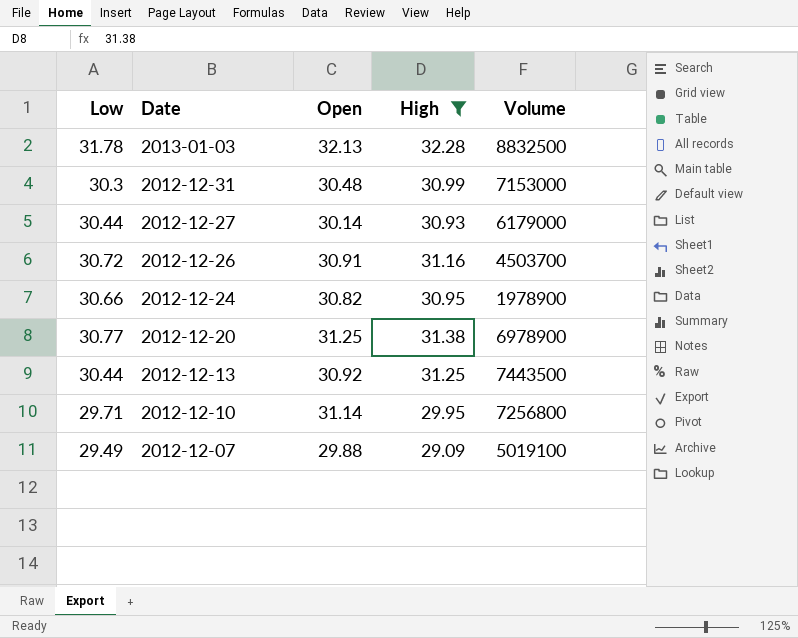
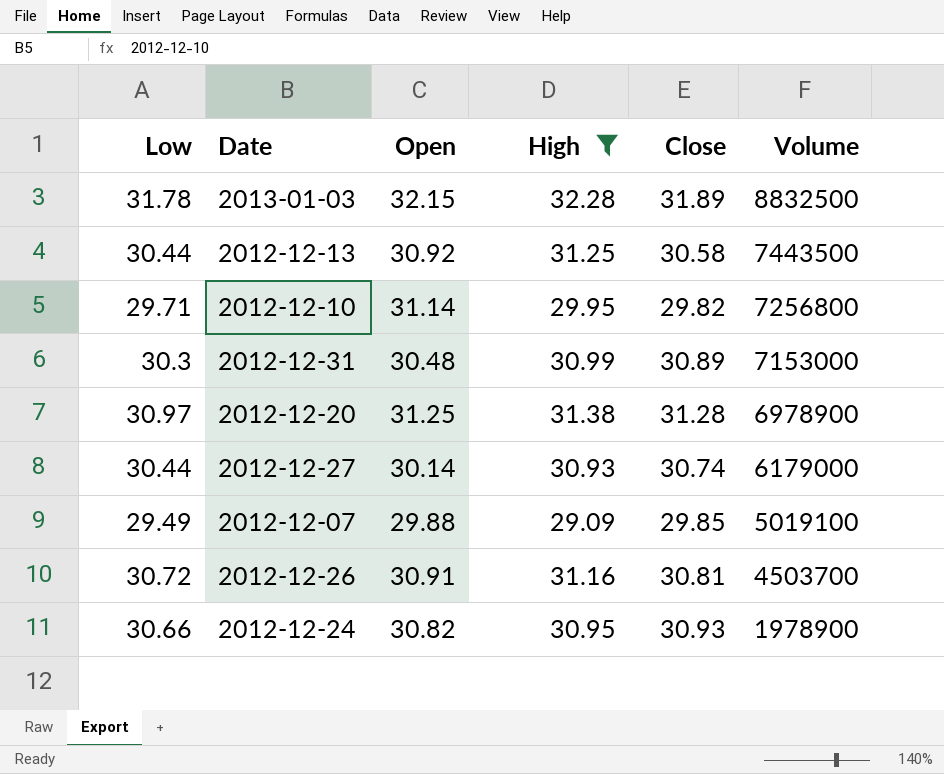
row order: Date descending -> Volume descending
column Close | position: none -> 5
2013-01-03 | Open: 32.13 -> 32.15
2012-12-20 | Low: 30.77 -> 30.97

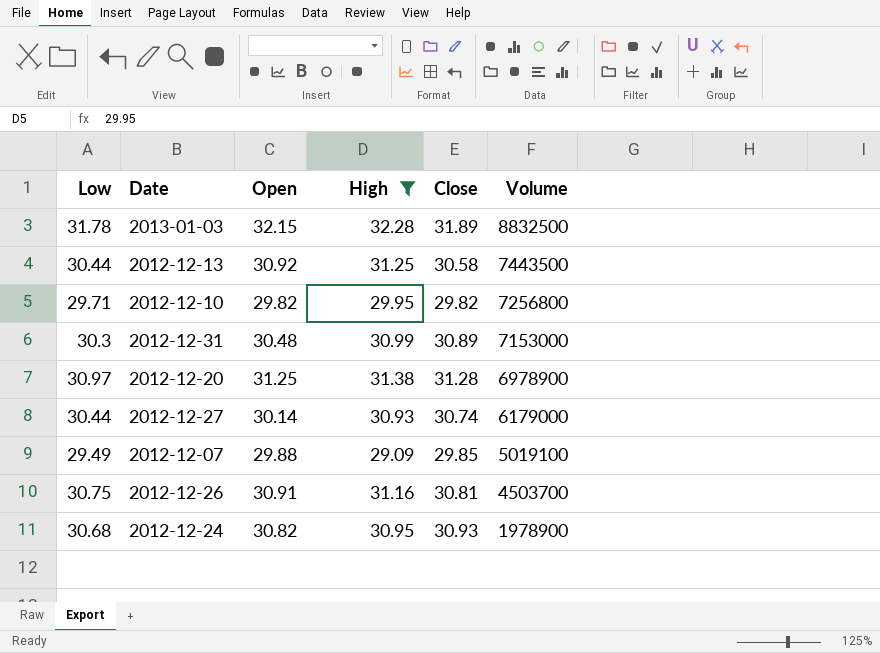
2012-12-10 | Open: 31.14 -> 29.82
2012-12-26 | Low: 30.72 -> 30.75
2012-12-24 | Low: 30.66 -> 30.68

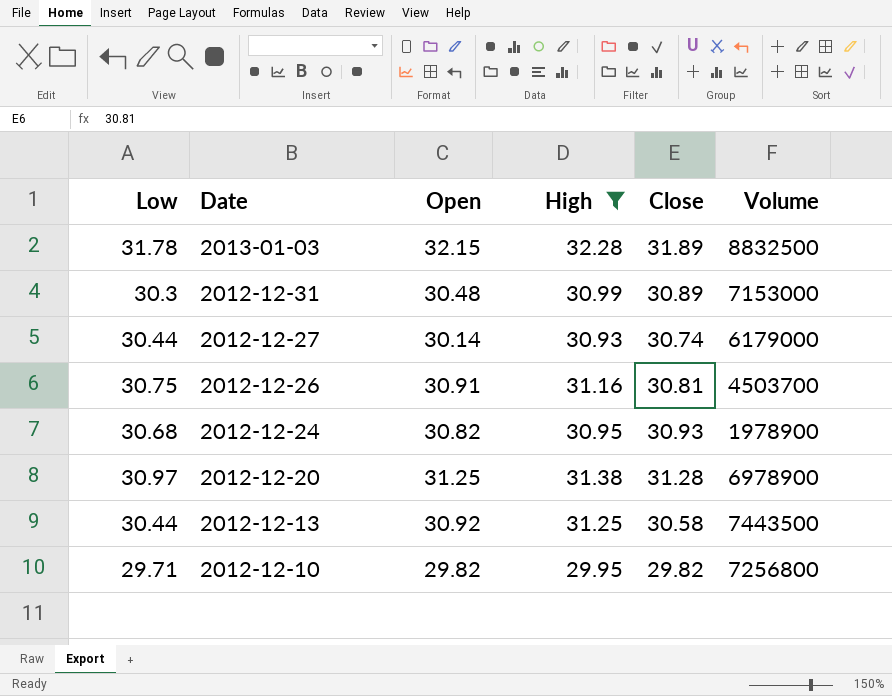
row order: Volume descending -> Date descending
row 2012-12-07: 29.49 | 29.88 | 29.09 | 29.85 | 5019100 -> none

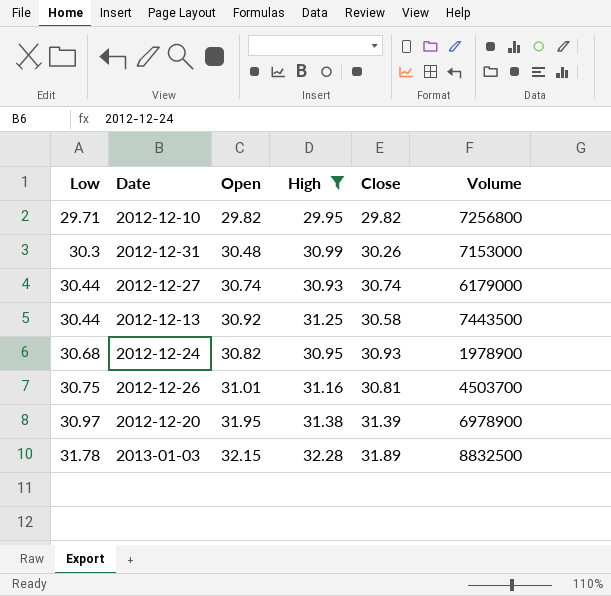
row order: Date descending -> Low ascending
2012-12-31 | Close: 30.89 -> 30.26
2012-12-27 | Open: 30.14 -> 30.74
2012-12-26 | Open: 30.91 -> 31.01
2012-12-20 | Open: 31.25 -> 31.95
2012-12-20 | Close: 31.28 -> 31.39

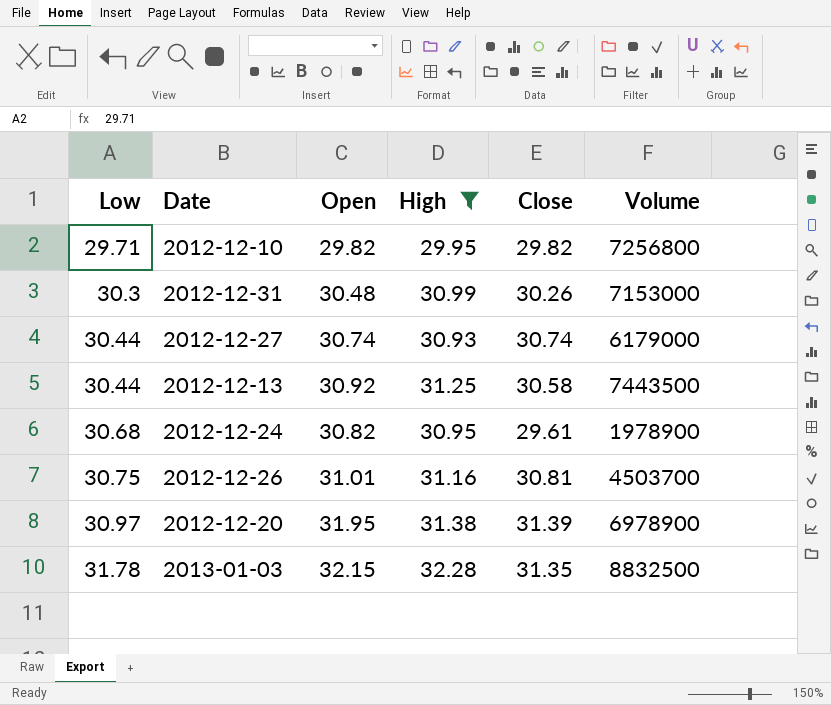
2012-12-24 | Close: 30.93 -> 29.61
2013-01-03 | Close: 31.89 -> 31.35

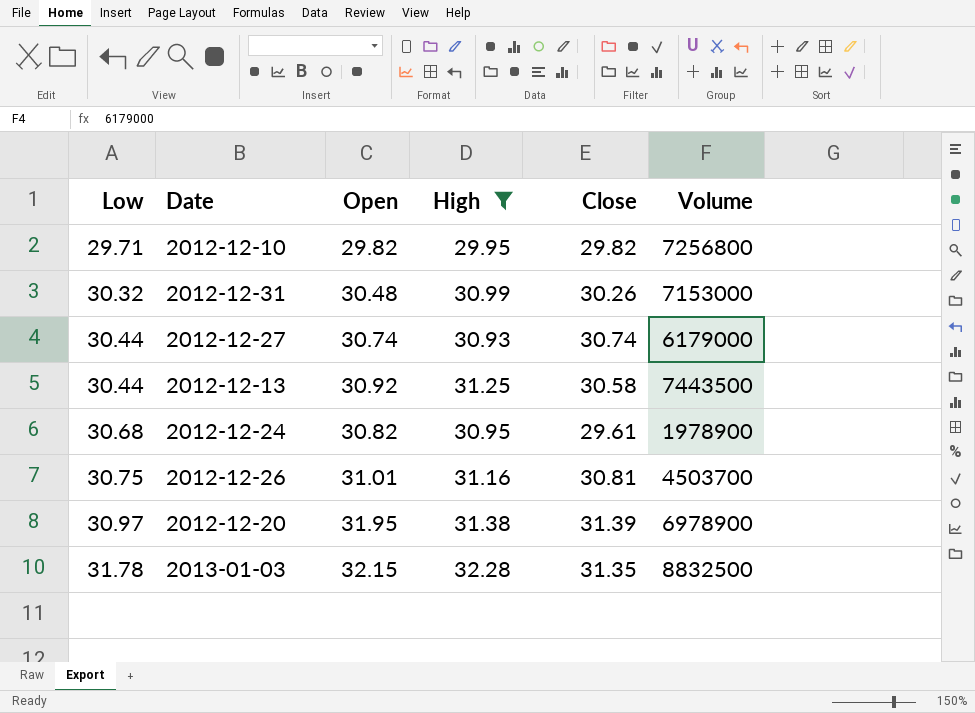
2012-12-31 | Low: 30.3 -> 30.32

